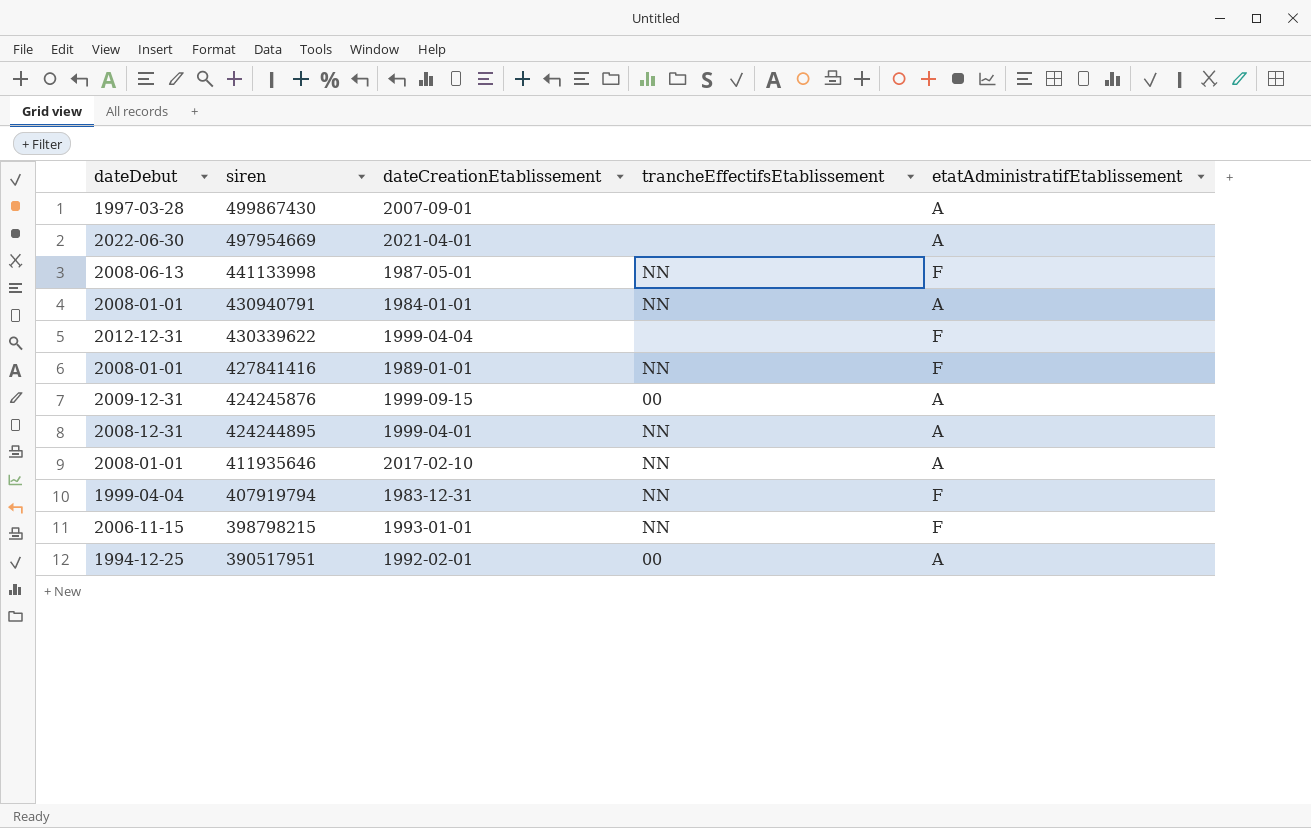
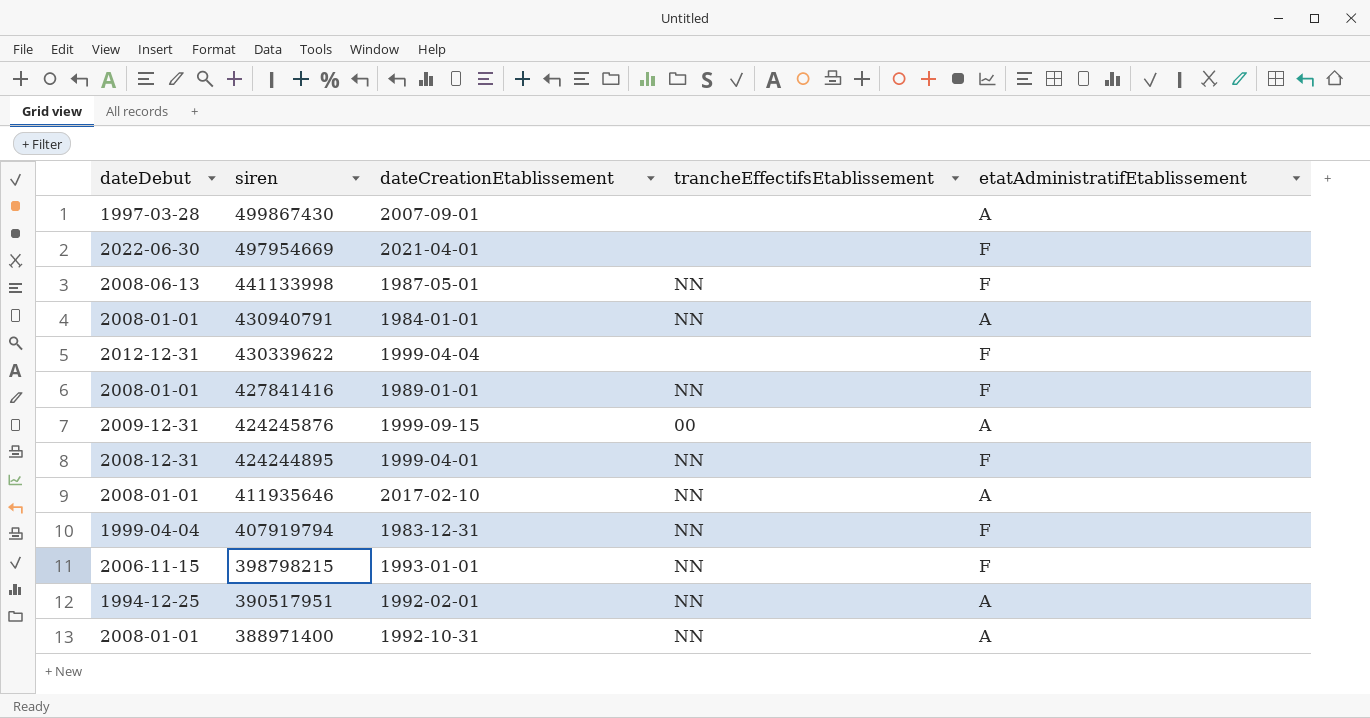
497954669 | etatAdministratifEtablissement: A -> F
424244895 | etatAdministratifEtablissement: A -> F
390517951 | trancheEffectifsEtablissement: 00 -> NN
row 388971400: none -> 2008-01-01 | 1992-10-31 | NN | A

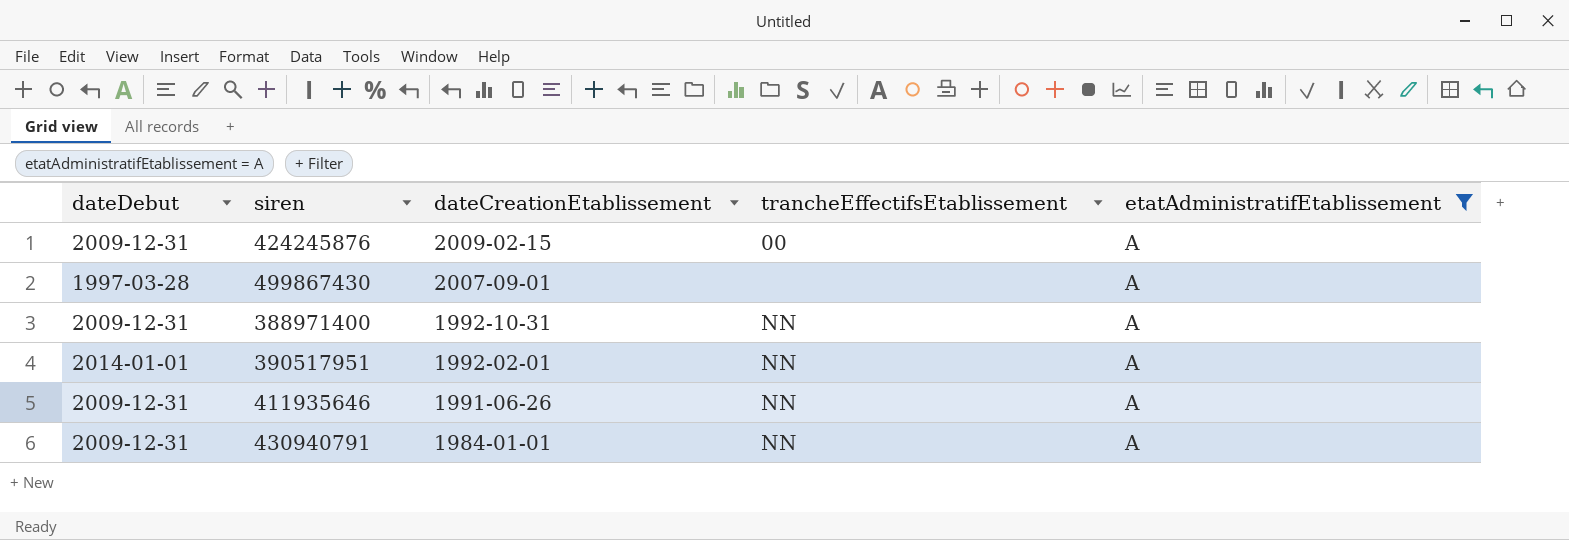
filter: none -> etatAdministratifEtablissement = A
row order: siren descending -> dateCreationEtablissement descending
424245876 | dateCreationEtablissement: 1999-09-15 -> 2009-02-15
388971400 | dateDebut: 2008-01-01 -> 2009-12-31
390517951 | dateDebut: 1994-12-25 -> 2014-01-01
411935646 | dateDebut: 2008-01-01 -> 2009-12-31
411935646 | dateCreationEtablissement: 2017-02-10 -> 1991-06-26
430940791 | dateDebut: 2008-01-01 -> 2009-12-31

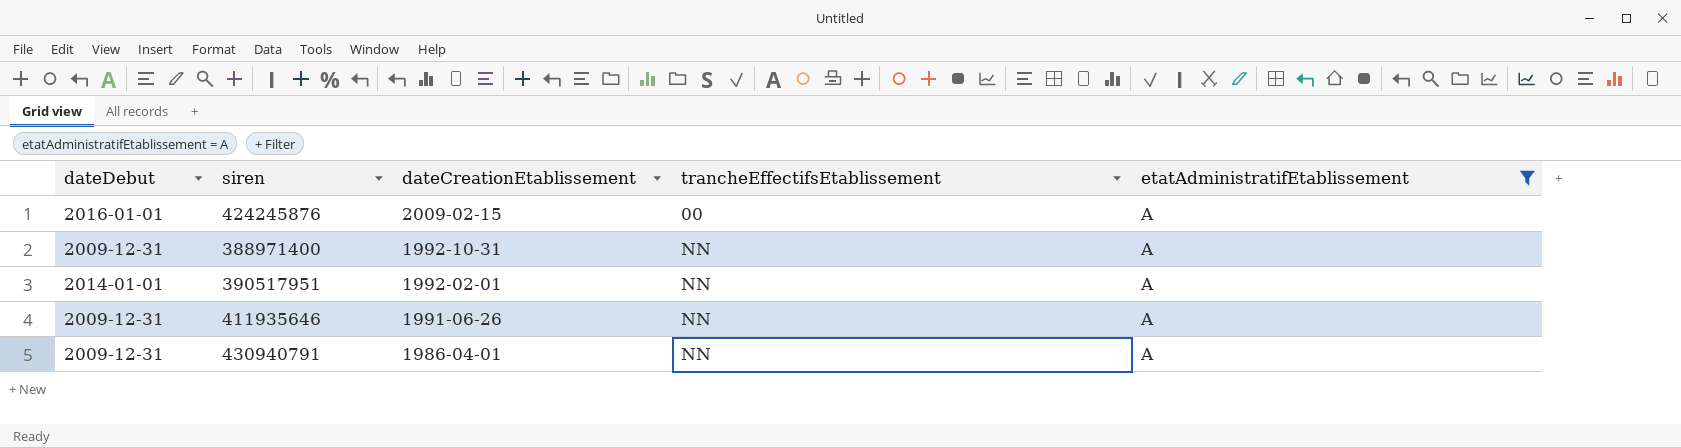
row 499867430: 1997-03-28 | 2007-09-01 | none | A -> none
424245876 | dateDebut: 2009-12-31 -> 2016-01-01
430940791 | dateCreationEtablissement: 1984-01-01 -> 1986-04-01

